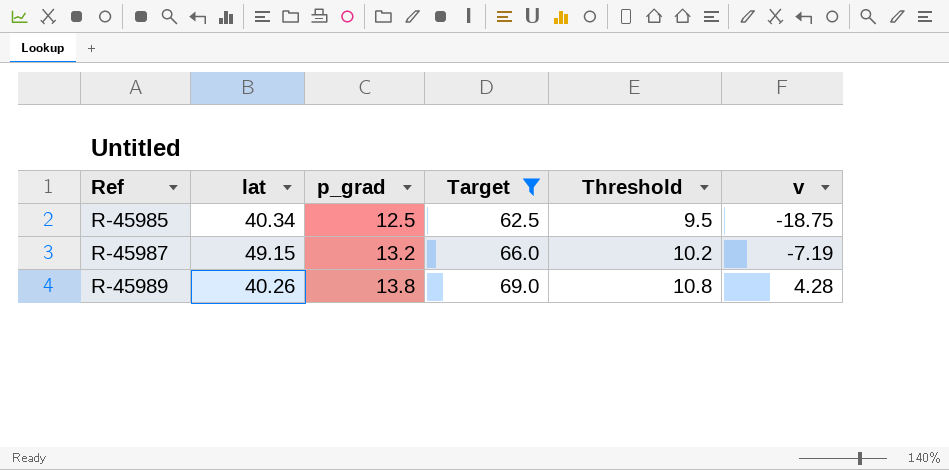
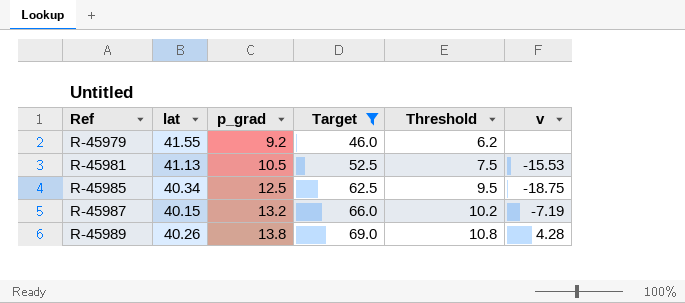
row R-45979: none -> 41.55 | 9.2 | 46.0 | 6.2 | none
row R-45981: none -> 41.13 | 10.5 | 52.5 | 7.5 | -15.53
R-45987 | lat: 49.15 -> 40.15

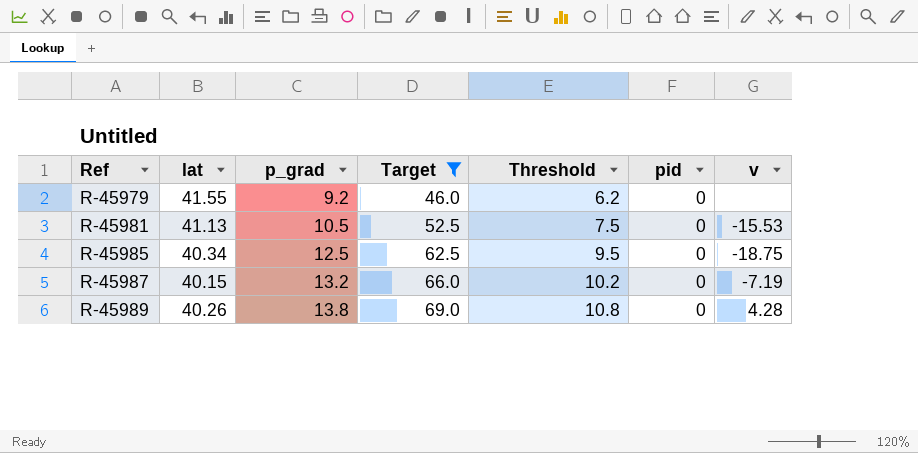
column pid | position: none -> 6

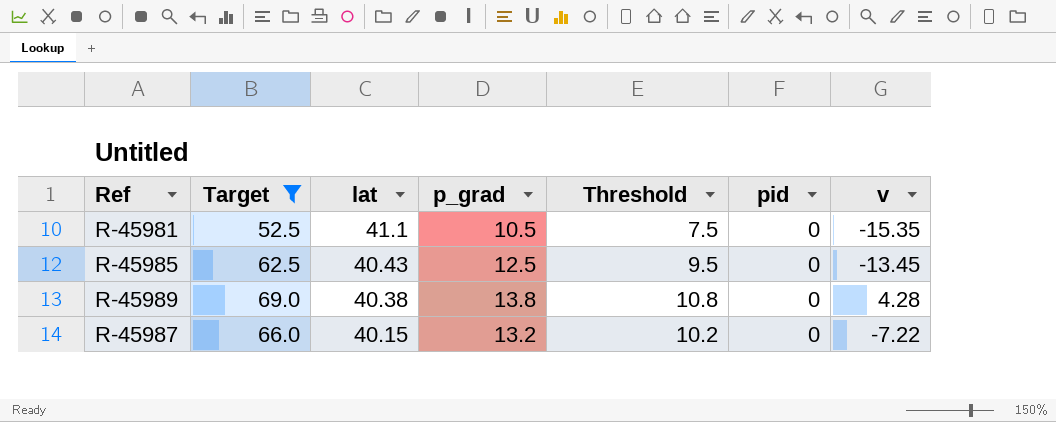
row order: Ref ascending -> lat descending
column Target | position: 4 -> 2
row R-45979: 41.55 | 9.2 | 46.0 | 6.2 | 0 | none -> none
R-45981 | lat: 41.13 -> 41.1
R-45981 | v: -15.53 -> -15.35
R-45985 | lat: 40.34 -> 40.43
R-45985 | v: -18.75 -> -13.45
R-45989 | lat: 40.26 -> 40.38
R-45987 | v: -7.19 -> -7.22

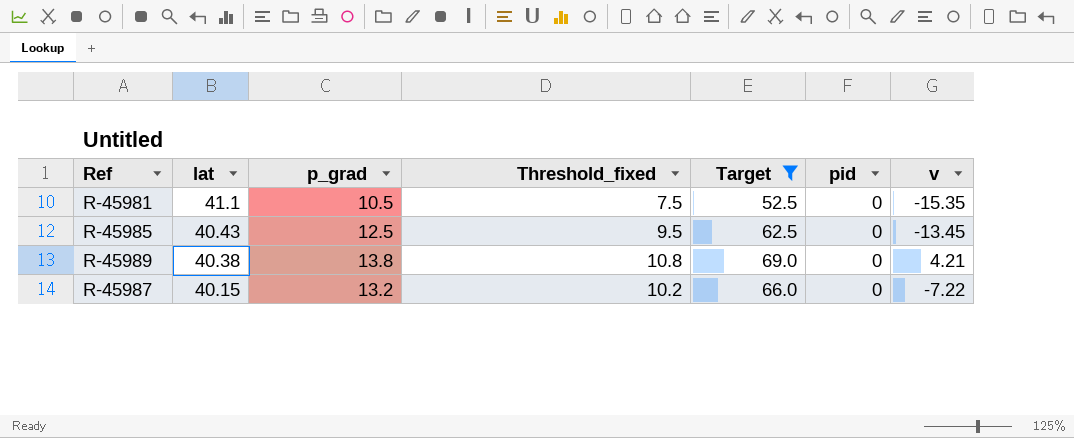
column name: Threshold -> Threshold_fixed
column Target | position: 2 -> 5
R-45989 | v: 4.28 -> 4.21

